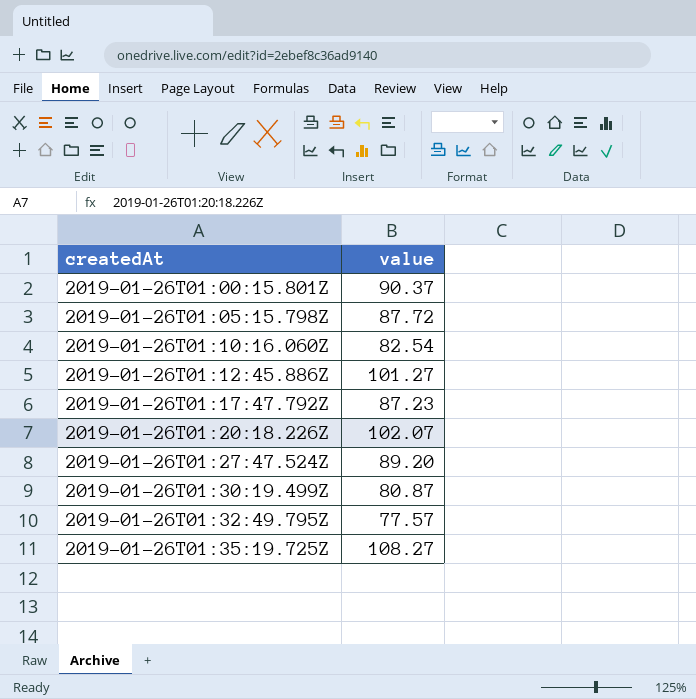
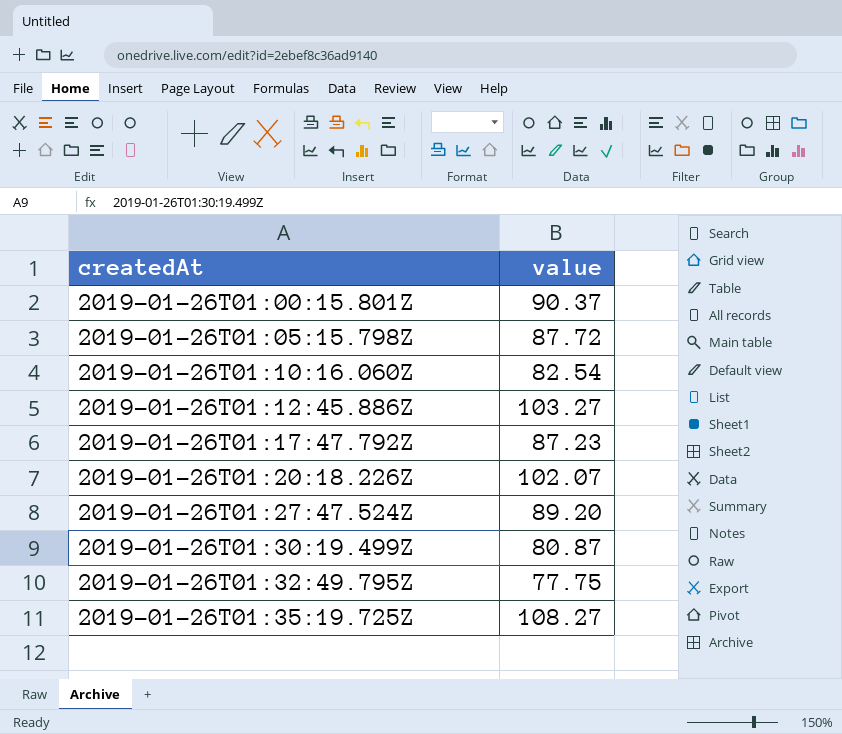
2019-01-26T01:12:45.886Z | value: 101.27 -> 103.27
2019-01-26T01:32:49.795Z | value: 77.57 -> 77.75

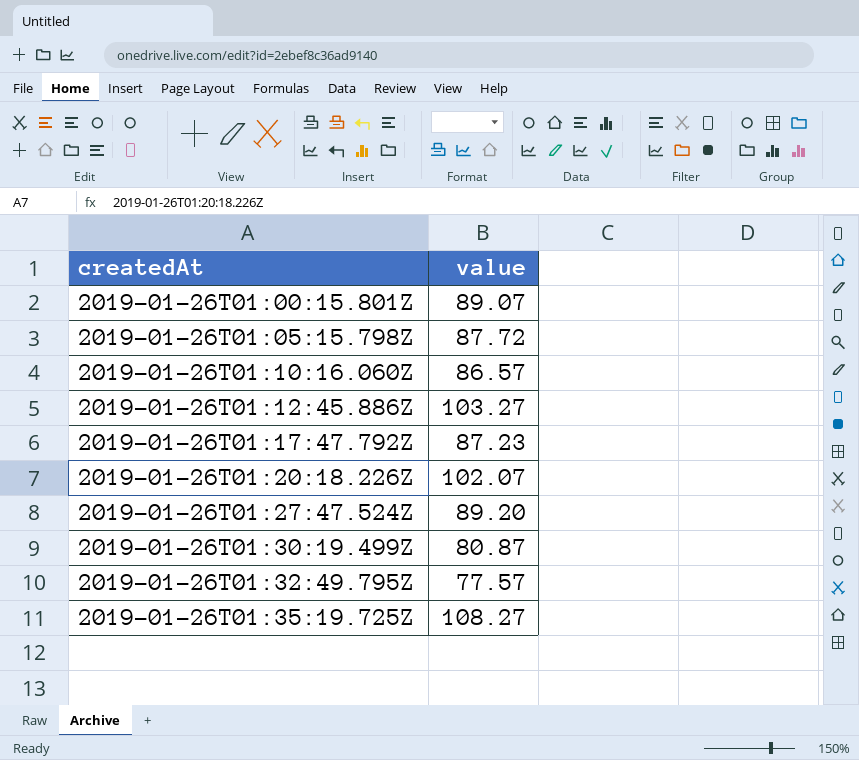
2019-01-26T01:00:15.801Z | value: 90.37 -> 89.07
2019-01-26T01:10:16.060Z | value: 82.54 -> 86.57
2019-01-26T01:32:49.795Z | value: 77.75 -> 77.57

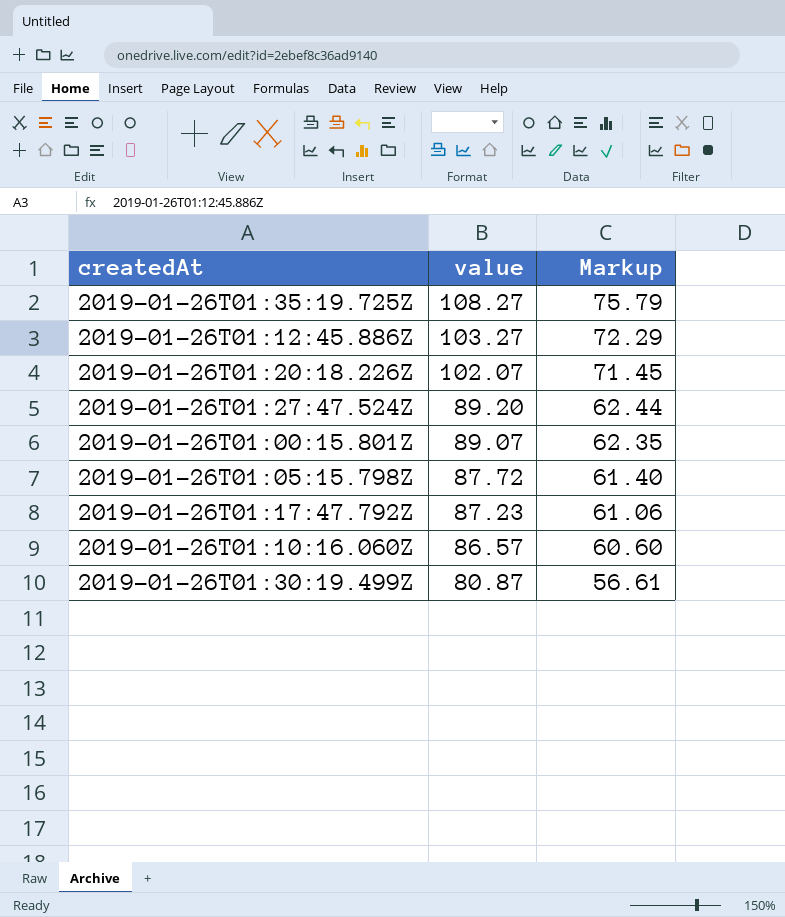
row order: createdAt ascending -> value descending
column Markup | formula: none -> [value] * 0.7
row 2019-01-26T01:32:49.795Z: 77.57 -> none

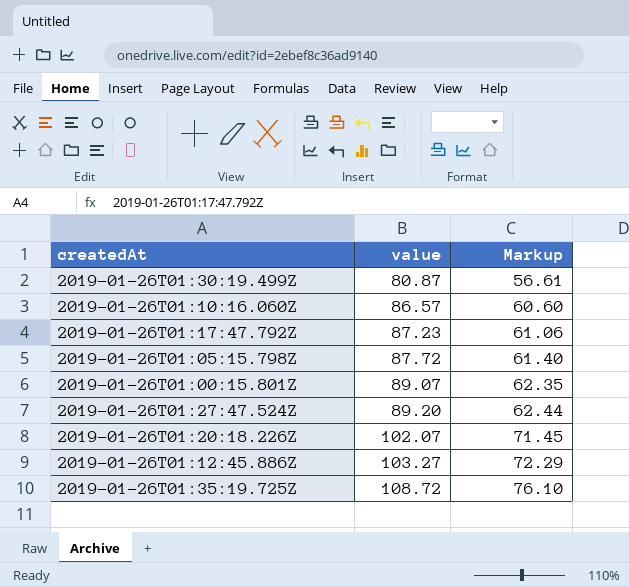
row order: value descending -> value ascending
2019-01-26T01:35:19.725Z | value: 108.27 -> 108.72
2019-01-26T01:35:19.725Z | Markup: 75.79 -> 76.10

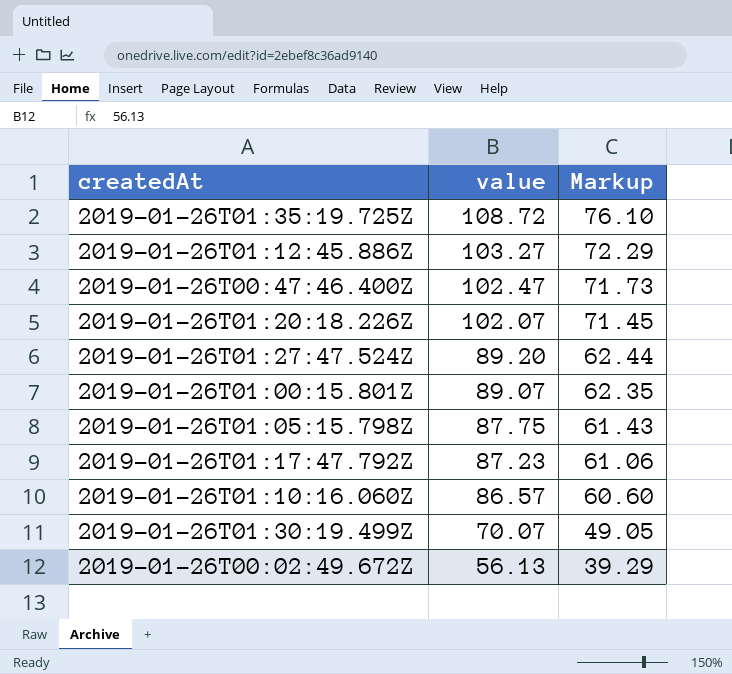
row order: value ascending -> value descending
row 2019-01-26T00:47:46.400Z: none -> 102.47 | 71.73
2019-01-26T01:05:15.798Z | value: 87.72 -> 87.75
2019-01-26T01:05:15.798Z | Markup: 61.40 -> 61.43
2019-01-26T01:30:19.499Z | value: 80.87 -> 70.07
2019-01-26T01:30:19.499Z | Markup: 56.61 -> 49.05
row 2019-01-26T00:02:49.672Z: none -> 56.13 | 39.29

